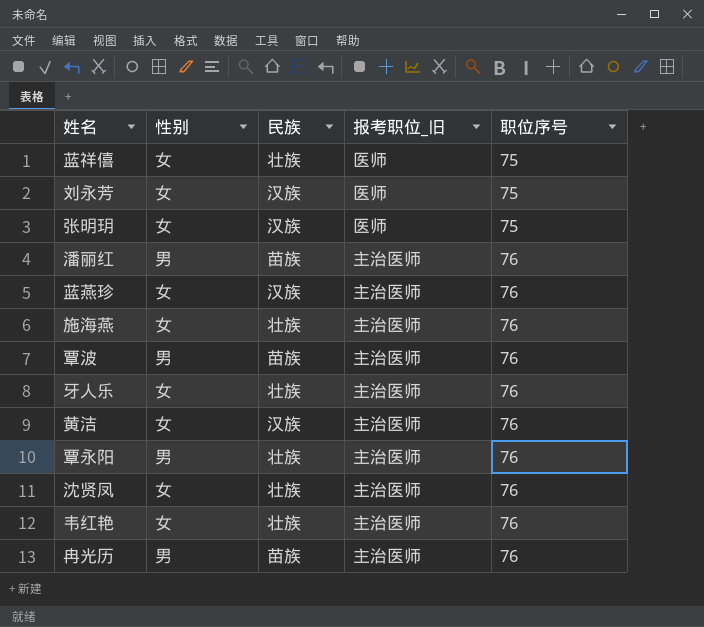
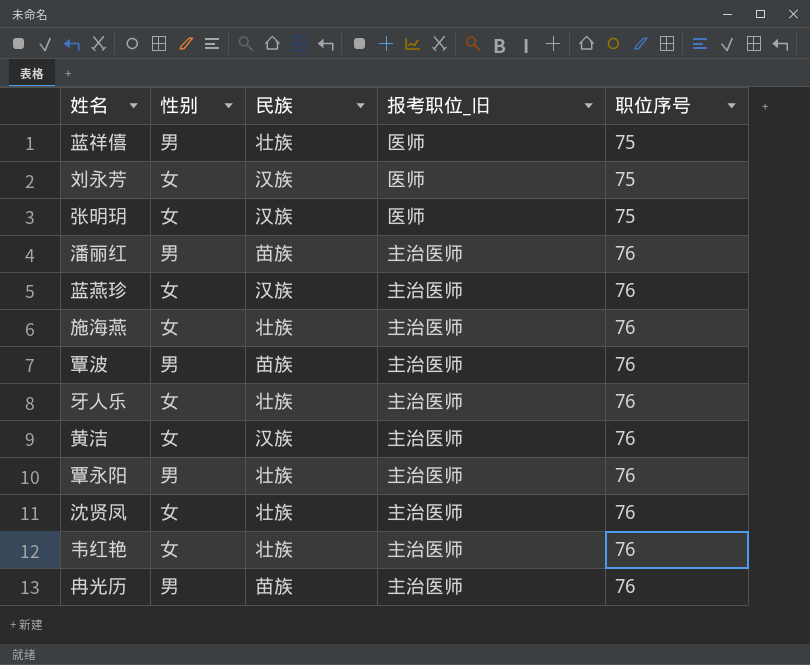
蓝祥僖 | 性别: 女 -> 男

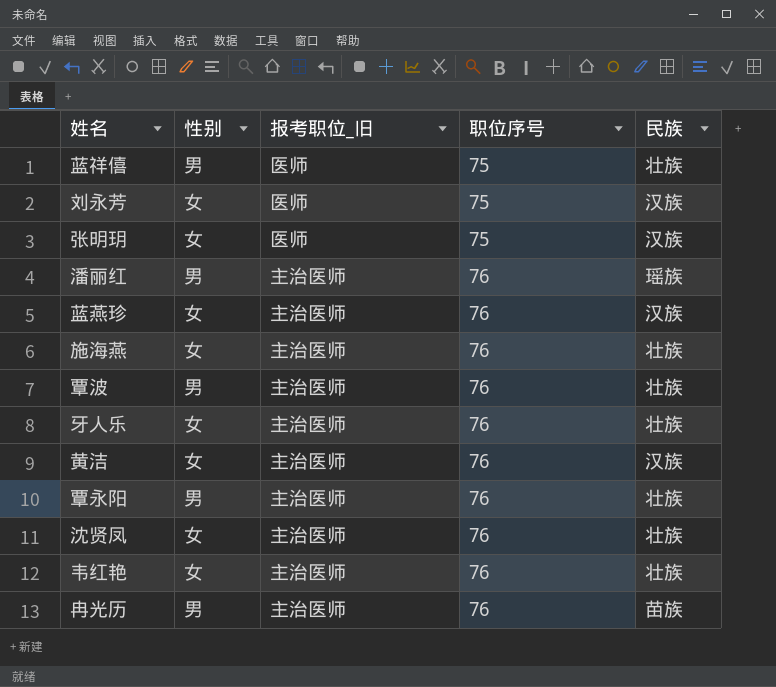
column 民族 | position: 3 -> 5
潘丽红 | 民族: 苗族 -> 瑶族
覃波 | 民族: 苗族 -> 壮族

